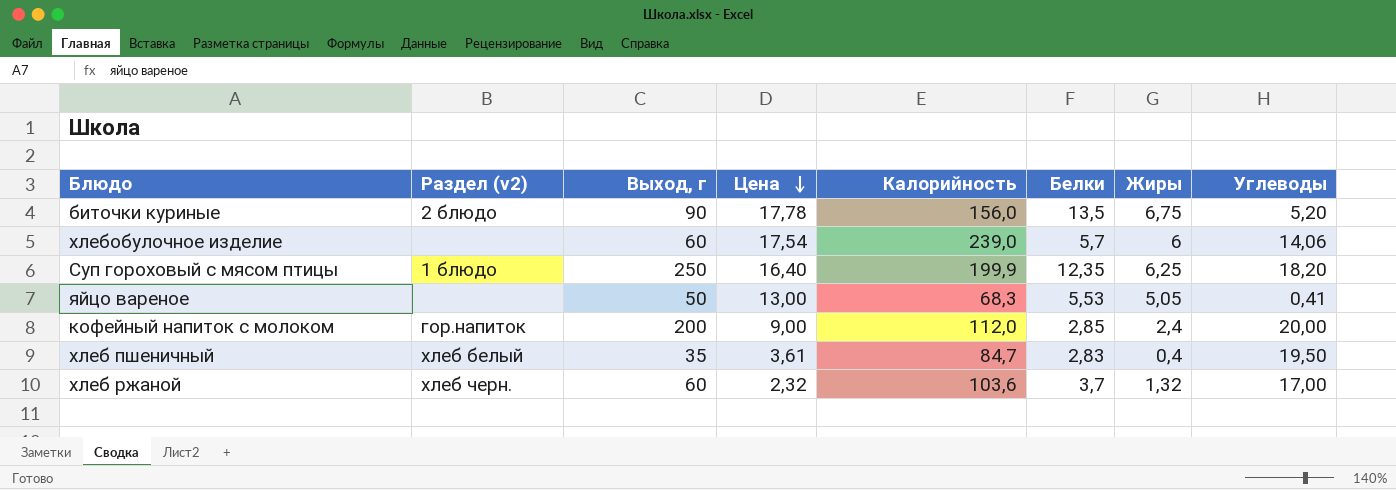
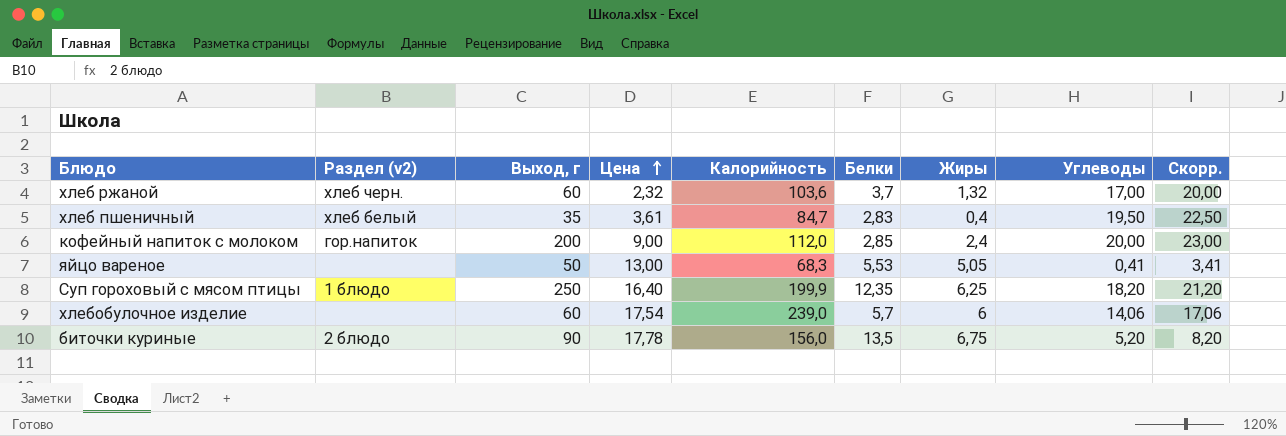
row order: Цена descending -> Цена ascending
column Скорр. | formula: none -> [Углеводы] + 3

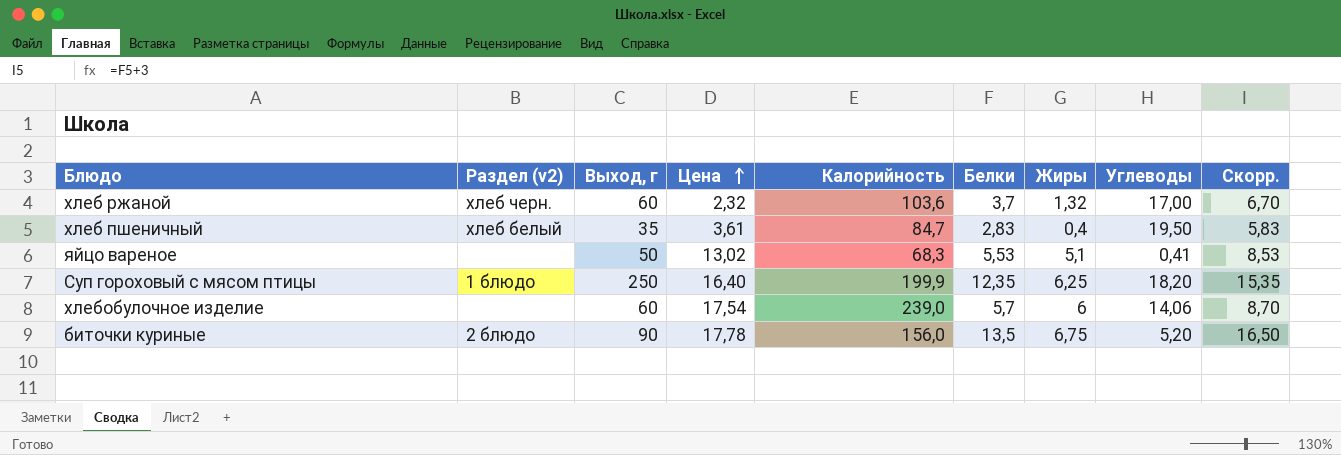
column Скорр. | formula: [Углеводы] + 3 -> [Белки] + 3
row кофейный напиток с молоком: гор.напиток | 200 | 9,00 | 112,0 | 2,85 | 2,4 | 20,00 | 23,00 -> none
яйцо вареное | Цена: 13,00 -> 13,02
яйцо вареное | Жиры: 5,05 -> 5,1

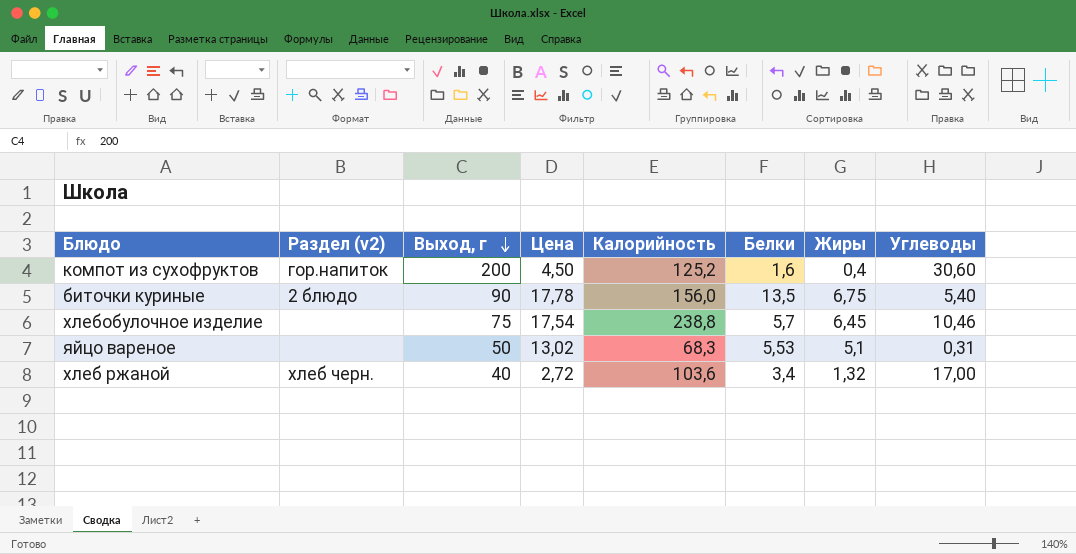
row order: Цена ascending -> Выход, г descending
column Скорр. | formula: [Белки] + 3 -> none
row хлеб пшеничный: хлеб белый | 35 | 3,61 | 84,7 | 2,83 | 0,4 | 19,50 | 5,83 -> none
row Суп гороховый с мясом птицы: 1 блюдо | 250 | 16,40 | 199,9 | 12,35 | 6,25 | 18,20 | 15,35 -> none
row компот из сухофруктов: none -> гор.напиток | 200 | 4,50 | 125,2 | 1,6 | 0,4 | 30,60
биточки куриные | Углеводы: 5,20 -> 5,40
хлебобулочное изделие | Выход, г: 60 -> 75
хлебобулочное изделие | Калорийность: 239,0 -> 238,8
хлебобулочное изделие | Жиры: 6 -> 6,45
хлебобулочное изделие | Углеводы: 14,06 -> 10,46
яйцо вареное | Углеводы: 0,41 -> 0,31
хлеб ржаной | Выход, г: 60 -> 40
хлеб ржаной | Цена: 2,32 -> 2,72
хлеб ржаной | Белки: 3,7 -> 3,4

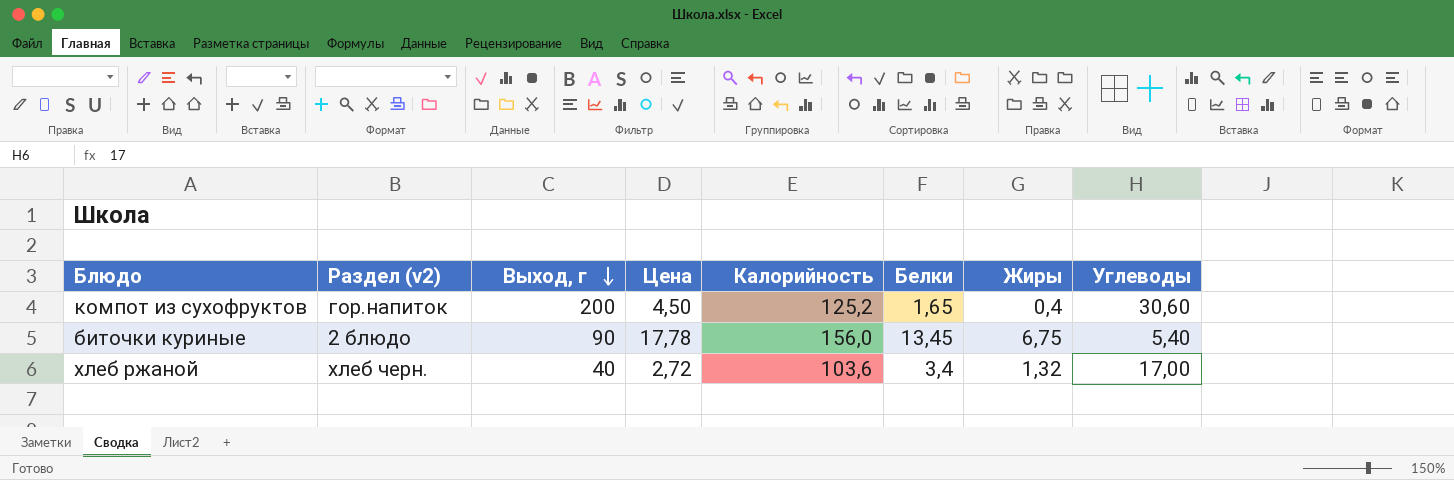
row хлебобулочное изделие: none | 75 | 17,54 | 238,8 | 5,7 | 6,45 | 10,46 -> none
row яйцо вареное: none | 50 | 13,02 | 68,3 | 5,53 | 5,1 | 0,31 -> none
компот из сухофруктов | Белки: 1,6 -> 1,65
биточки куриные | Белки: 13,5 -> 13,45

